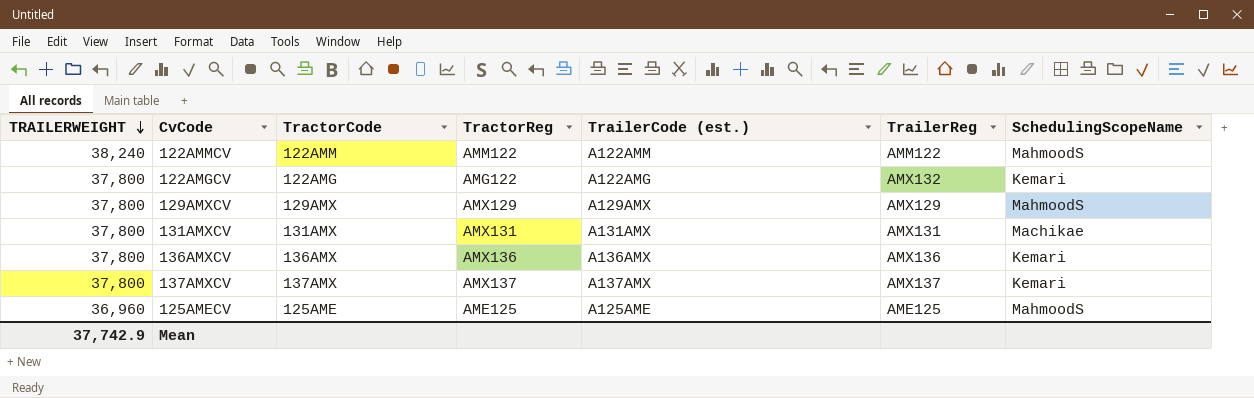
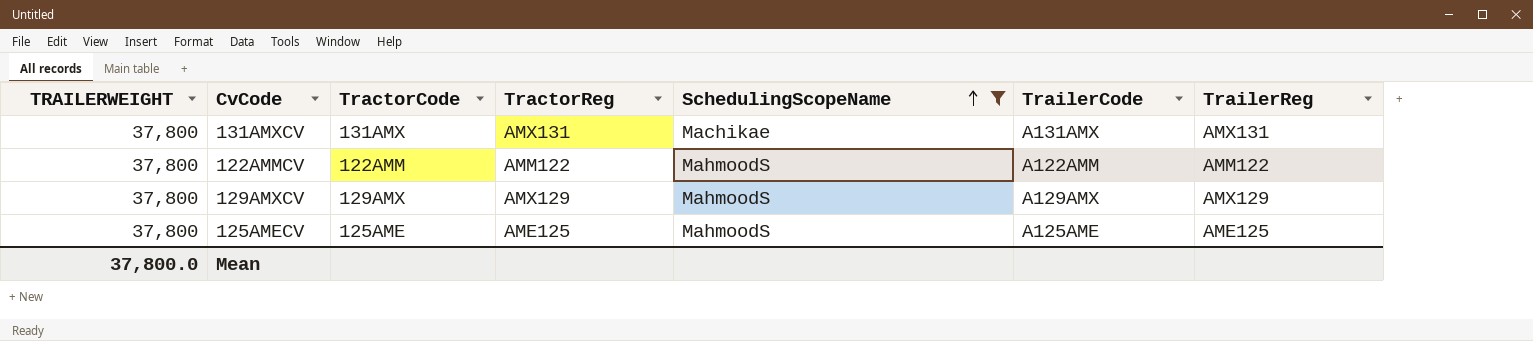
filter: none -> SchedulingScopeName != Kemari
row order: TRAILERWEIGHT descending -> SchedulingScopeName ascending
column SchedulingScopeName | position: 7 -> 5
column name: TrailerCode (est.) -> TrailerCode
122AMMCV | TRAILERWEIGHT: 38,240 -> 37,800
125AMECV | TRAILERWEIGHT: 36,960 -> 37,800
Mean | TRAILERWEIGHT: 37,742.9 -> 37,800.0

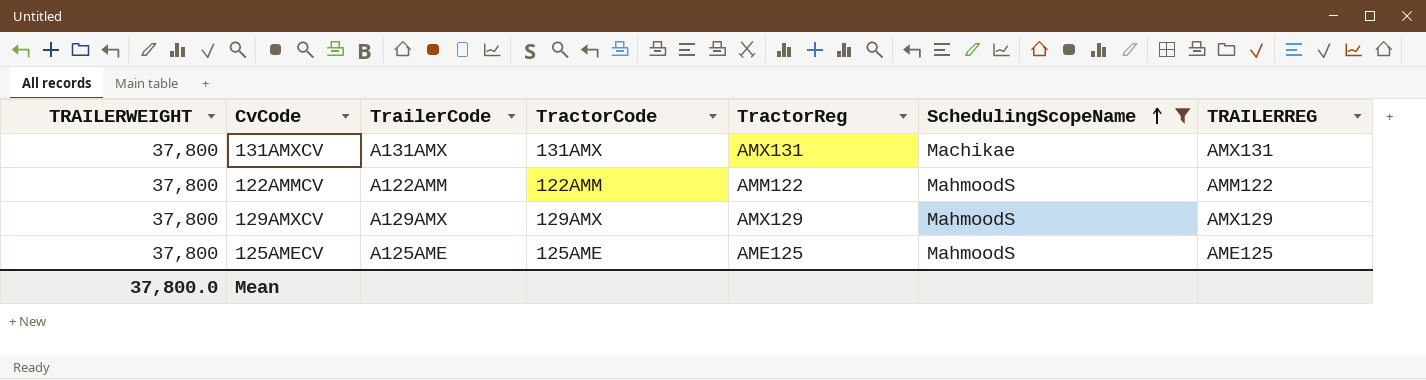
column TrailerCode | position: 6 -> 3
column name: TrailerReg -> TRAILERREG

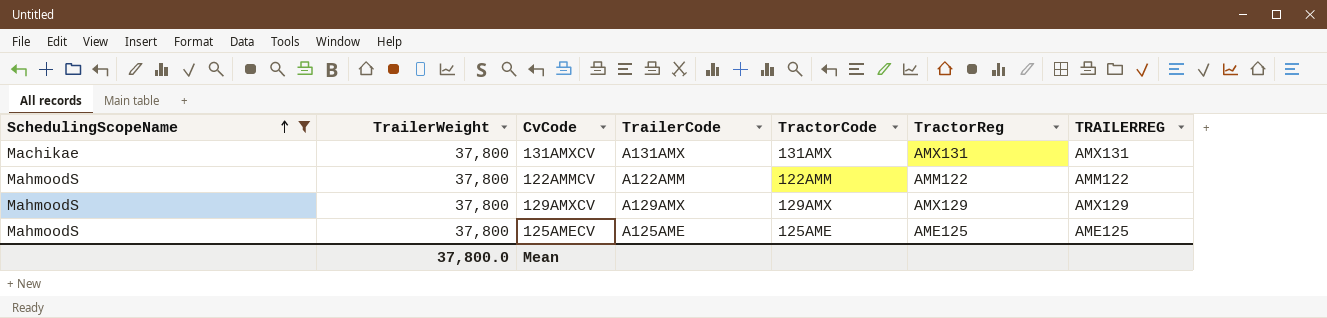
column SchedulingScopeName | position: 6 -> 1
column name: TRAILERWEIGHT -> TrailerWeight

